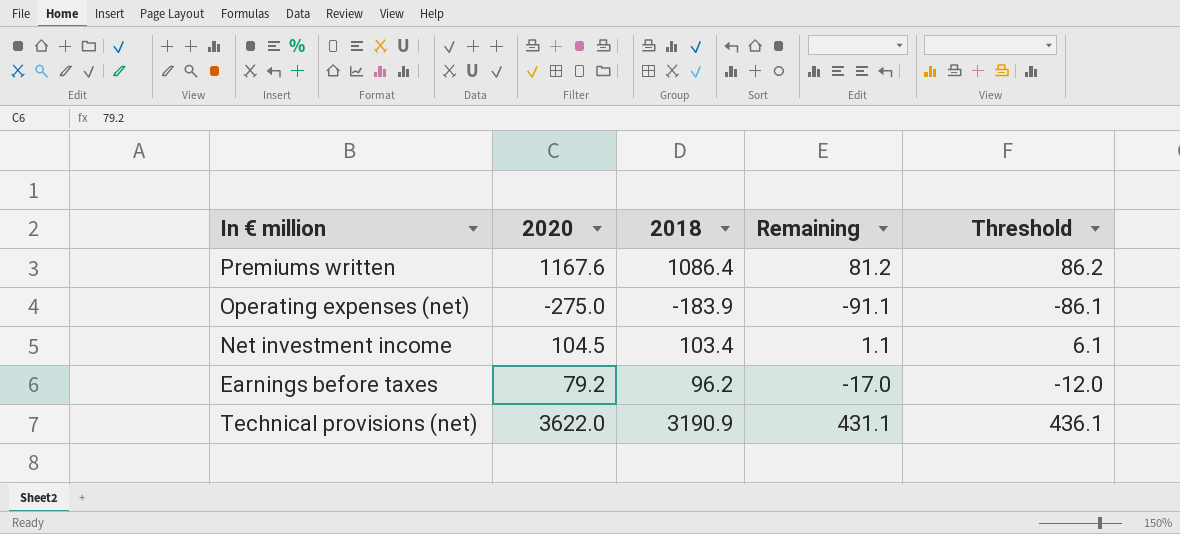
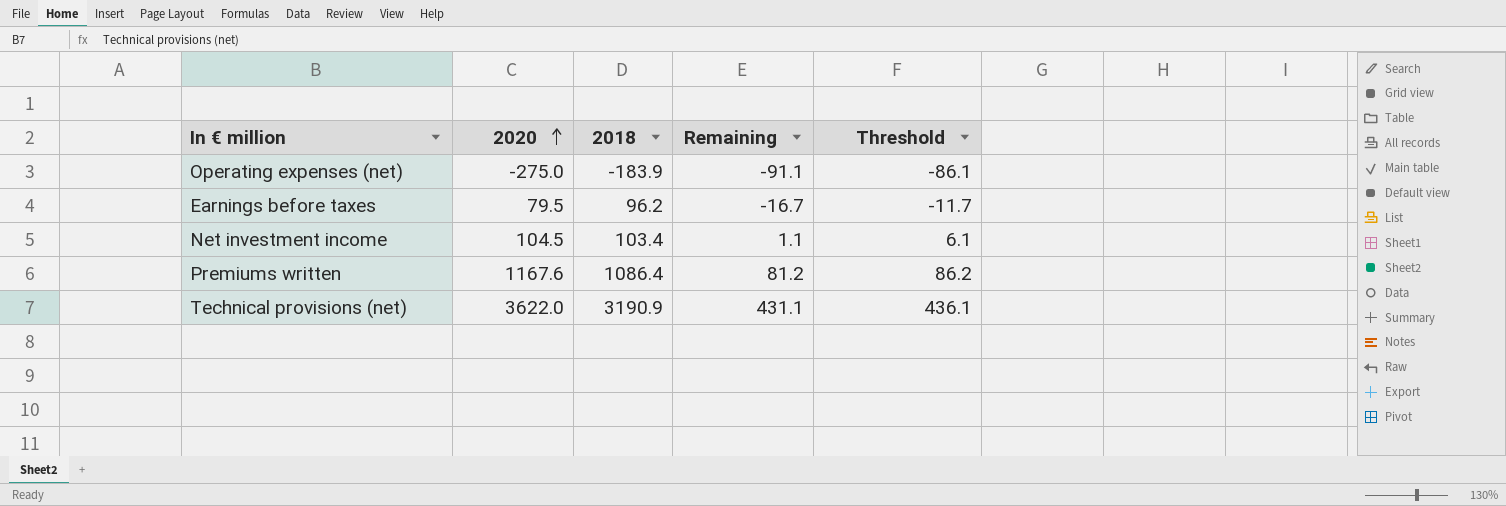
row order: none -> 2020 ascending
Earnings before taxes | 2020: 79.2 -> 79.5
Earnings before taxes | Remaining: -17.0 -> -16.7
Earnings before taxes | Threshold: -12.0 -> -11.7

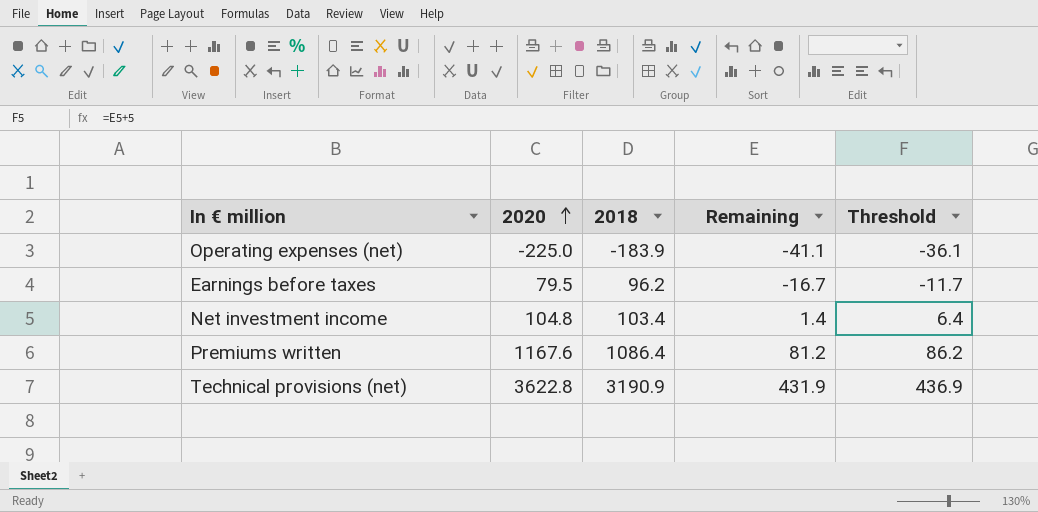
Operating expenses (net) | 2020: -275.0 -> -225.0
Operating expenses (net) | Remaining: -91.1 -> -41.1
Operating expenses (net) | Threshold: -86.1 -> -36.1
Net investment income | 2020: 104.5 -> 104.8
Net investment income | Remaining: 1.1 -> 1.4
Net investment income | Threshold: 6.1 -> 6.4
Technical provisions (net) | 2020: 3622.0 -> 3622.8
Technical provisions (net) | Remaining: 431.1 -> 431.9
Technical provisions (net) | Threshold: 436.1 -> 436.9

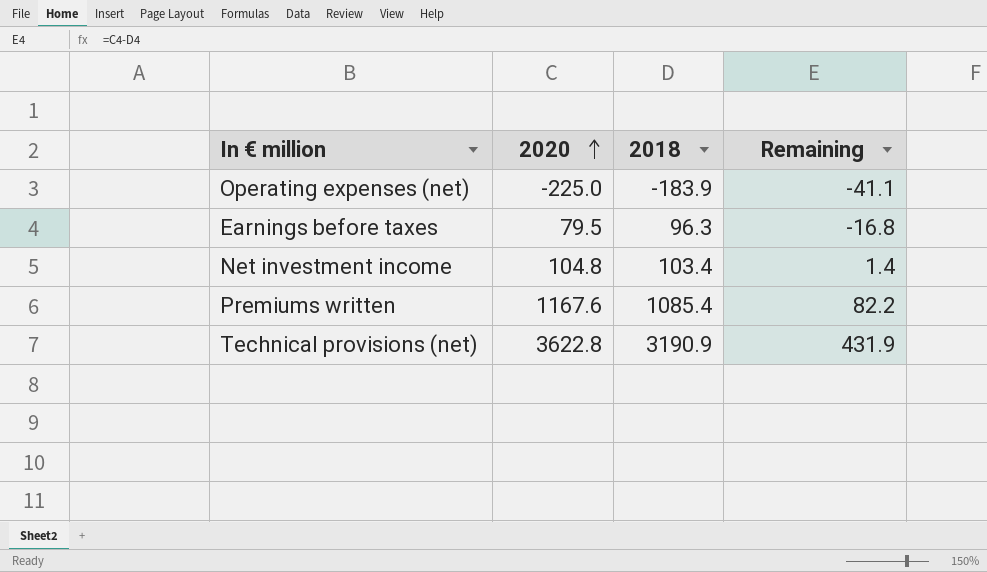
column Threshold | formula: [Remaining] + 5 -> none
Earnings before taxes | 2018: 96.2 -> 96.3
Earnings before taxes | Remaining: -16.7 -> -16.8
Premiums written | 2018: 1086.4 -> 1085.4
Premiums written | Remaining: 81.2 -> 82.2

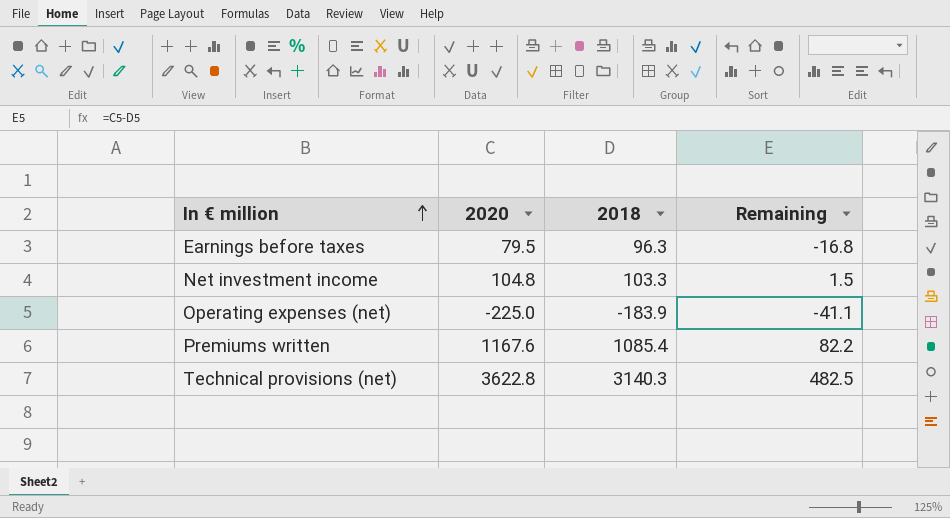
row order: 2020 ascending -> In € million ascending
Net investment income | 2018: 103.4 -> 103.3
Net investment income | Remaining: 1.4 -> 1.5
Technical provisions (net) | 2018: 3190.9 -> 3140.3
Technical provisions (net) | Remaining: 431.9 -> 482.5

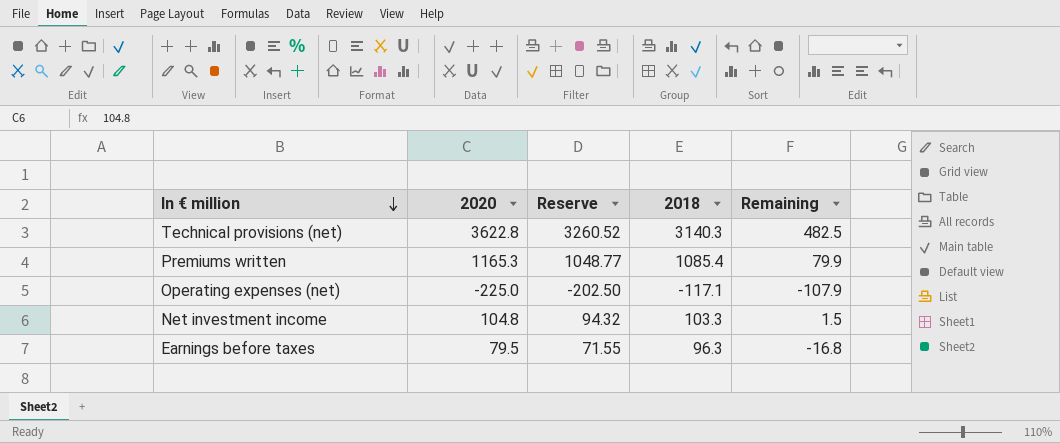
row order: In € million ascending -> In € million descending
column Reserve | formula: none -> [2020] * 0.9
Premiums written | 2020: 1167.6 -> 1165.3
Premiums written | Remaining: 82.2 -> 79.9
Operating expenses (net) | 2018: -183.9 -> -117.1
Operating expenses (net) | Remaining: -41.1 -> -107.9

